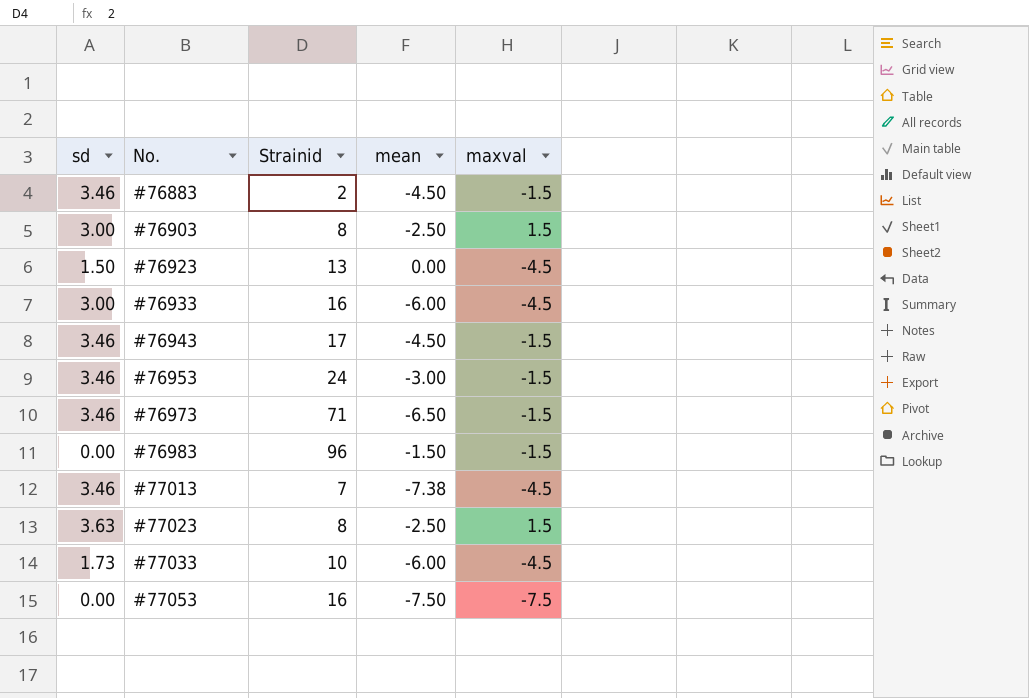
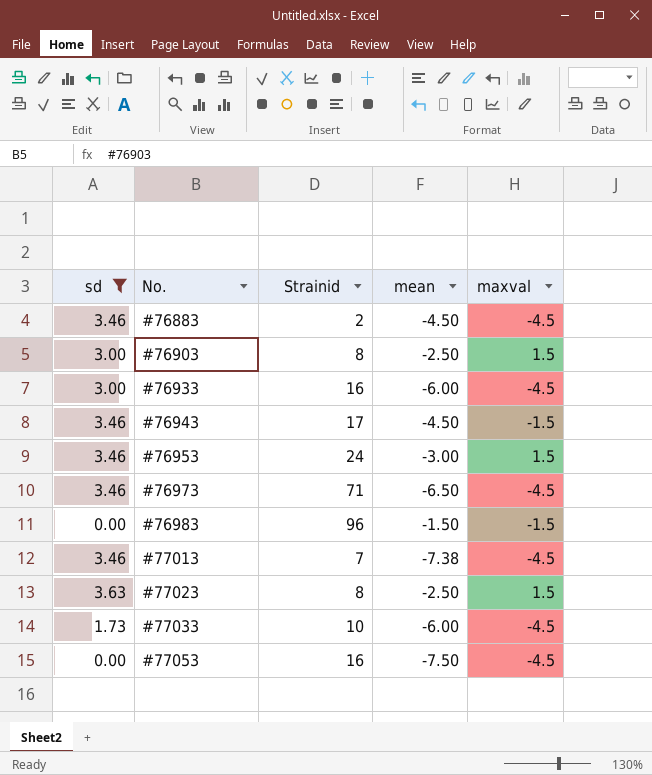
filter: none -> sd != 1.50
#76883 | maxval: -1.5 -> -4.5
#76953 | maxval: -1.5 -> 1.5
#76973 | maxval: -1.5 -> -4.5
#77053 | maxval: -7.5 -> -4.5

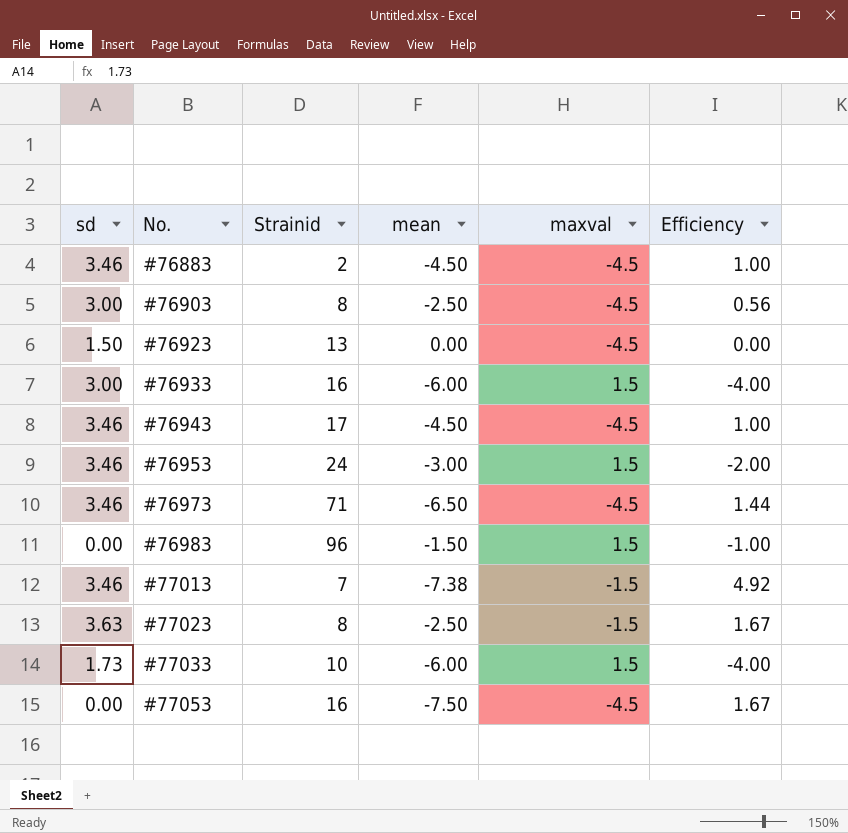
filter: sd != 1.50 -> none
column Efficiency | formula: none -> [mean] / [maxval]
#76903 | maxval: 1.5 -> -4.5
#76933 | maxval: -4.5 -> 1.5
#76943 | maxval: -1.5 -> -4.5
#76983 | maxval: -1.5 -> 1.5
#77013 | maxval: -4.5 -> -1.5
#77023 | maxval: 1.5 -> -1.5
#77033 | maxval: -4.5 -> 1.5

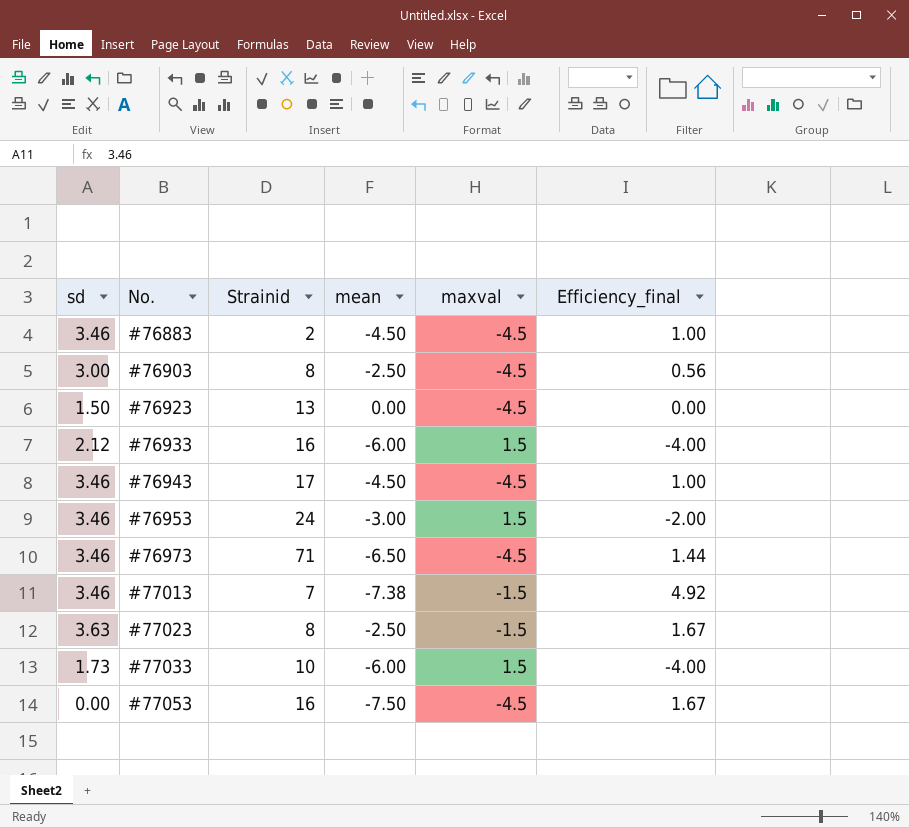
column name: Efficiency -> Efficiency_final
row #76983: 0.00 | 96 | -1.50 | 1.5 | -1.00 -> none
#76933 | sd: 3.00 -> 2.12

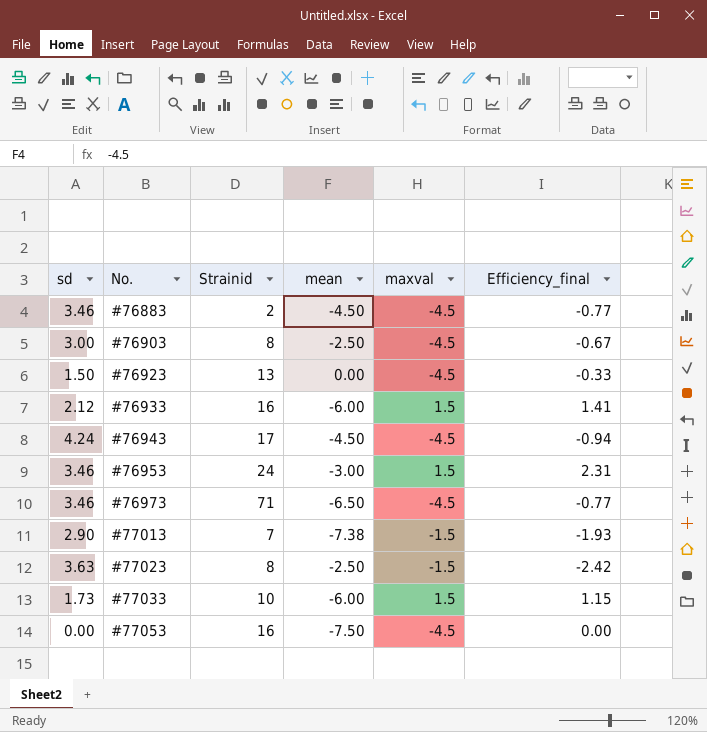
column Efficiency_final | formula: [mean] / [maxval] -> [sd] / [maxval]
#76943 | sd: 3.46 -> 4.24
#77013 | sd: 3.46 -> 2.90

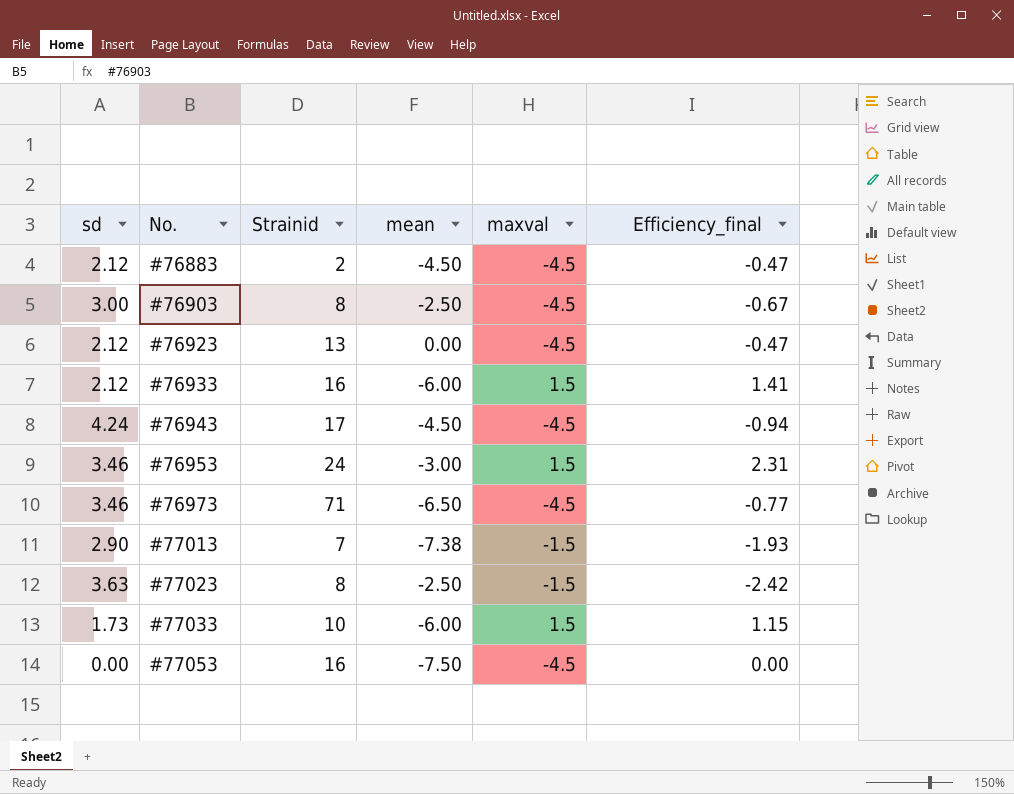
#76883 | sd: 3.46 -> 2.12
#76883 | Efficiency_final: -0.77 -> -0.47
#76923 | sd: 1.50 -> 2.12
#76923 | Efficiency_final: -0.33 -> -0.47

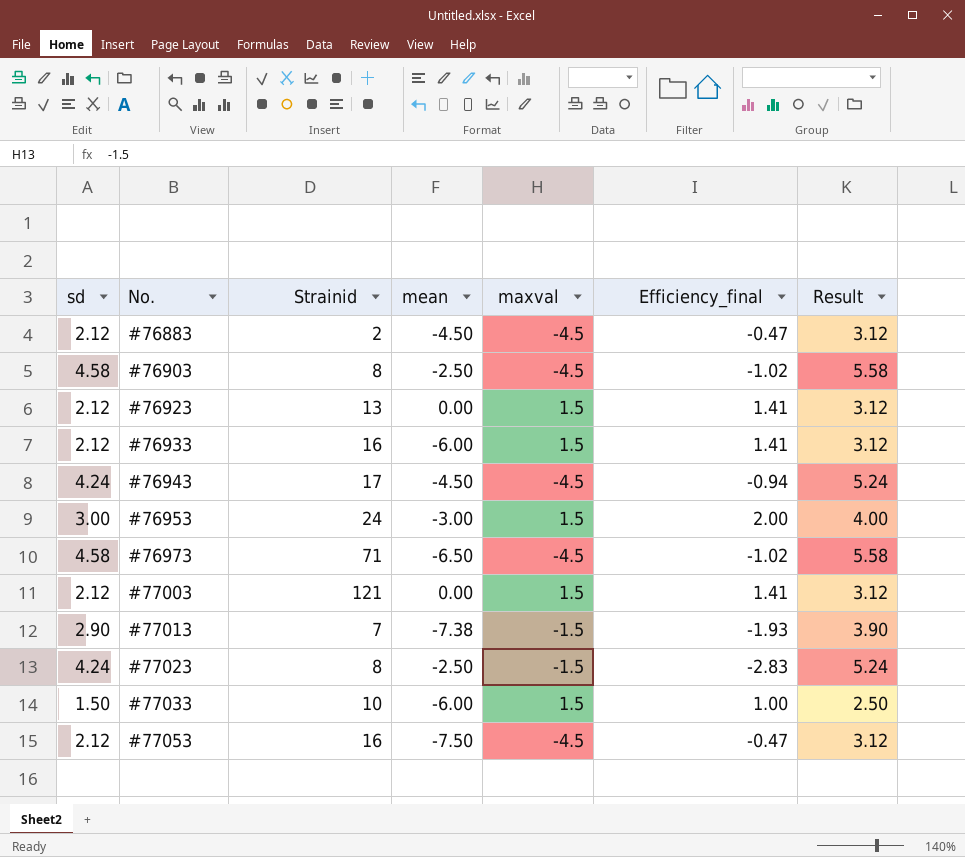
column Result | formula: none -> [sd] + 1
#76903 | sd: 3.00 -> 4.58
#76903 | Efficiency_final: -0.67 -> -1.02
#76923 | maxval: -4.5 -> 1.5
#76923 | Efficiency_final: -0.47 -> 1.41
#76953 | sd: 3.46 -> 3.00
#76953 | Efficiency_final: 2.31 -> 2.00
#76973 | sd: 3.46 -> 4.58
#76973 | Efficiency_final: -0.77 -> -1.02
row #77003: none -> 2.12 | 121 | 0.00 | 1.5 | 1.41 | 3.12
#77023 | sd: 3.63 -> 4.24
#77023 | Efficiency_final: -2.42 -> -2.83
#77033 | sd: 1.73 -> 1.50
#77033 | Efficiency_final: 1.15 -> 1.00
#77053 | sd: 0.00 -> 2.12
#77053 | Efficiency_final: 0.00 -> -0.47

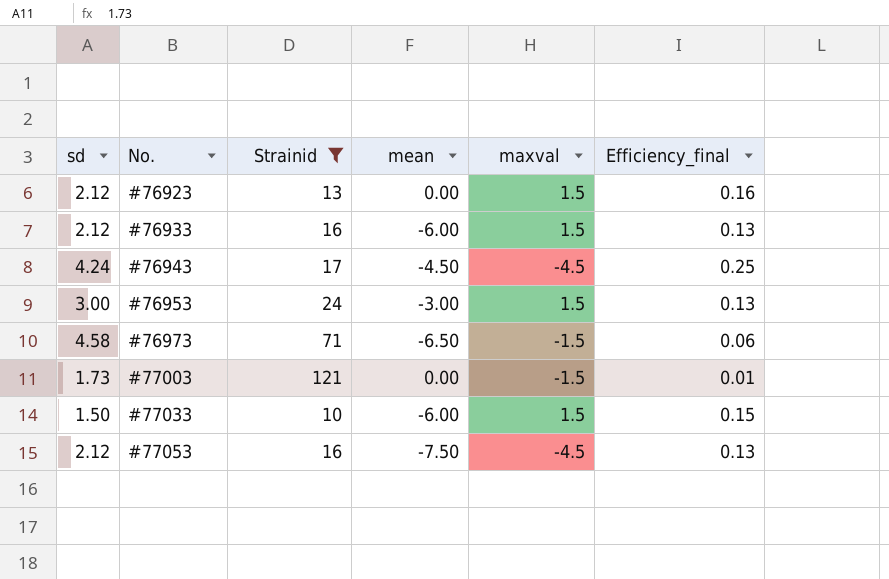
filter: none -> Strainid >= 10
column Result | formula: [sd] + 1 -> none
column Efficiency_final | formula: [sd] / [maxval] -> [sd] / [Strainid]
#76973 | maxval: -4.5 -> -1.5
#77003 | sd: 2.12 -> 1.73
#77003 | maxval: 1.5 -> -1.5

